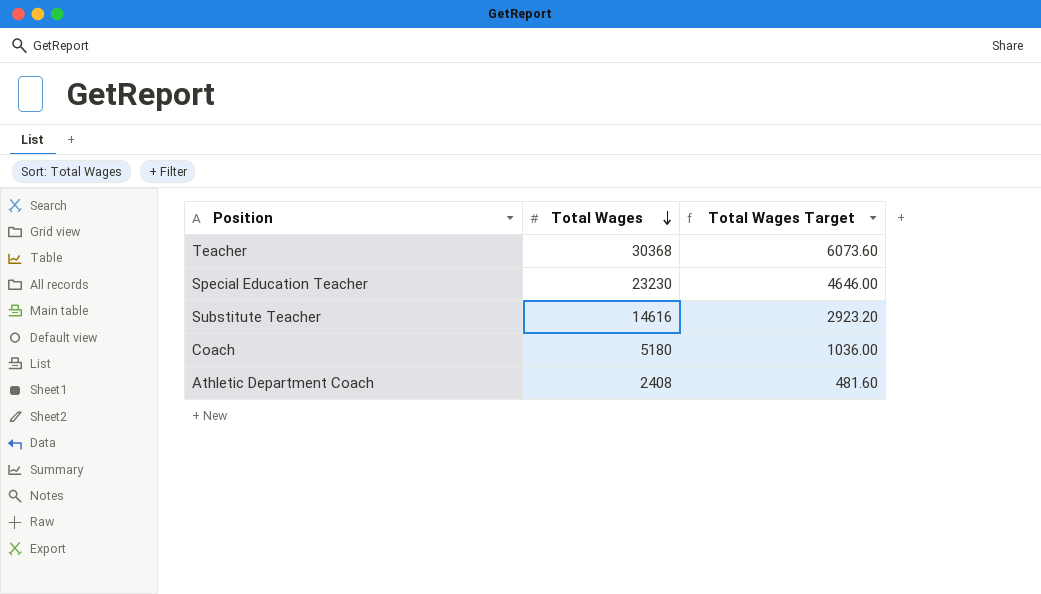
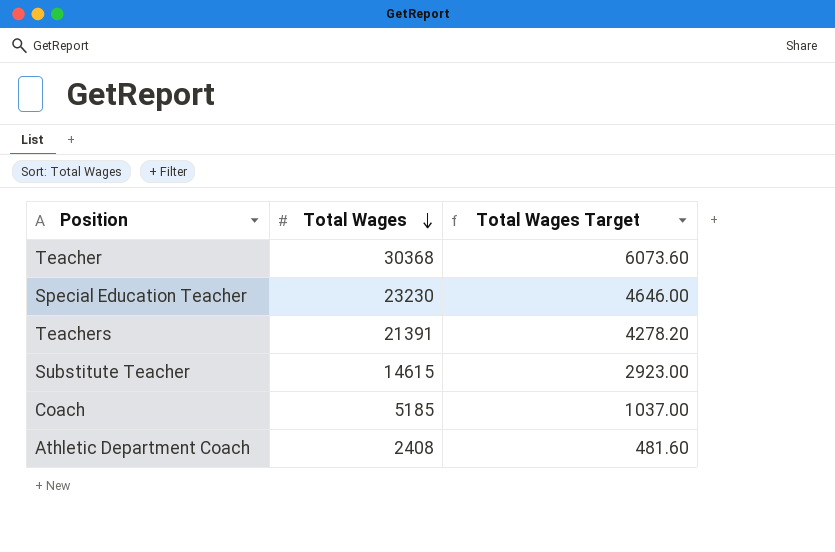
row Teachers: none -> 21391 | 4278.20
Substitute Teacher | Total Wages: 14616 -> 14615
Substitute Teacher | Total Wages Target: 2923.20 -> 2923.00
Coach | Total Wages: 5180 -> 5185
Coach | Total Wages Target: 1036.00 -> 1037.00

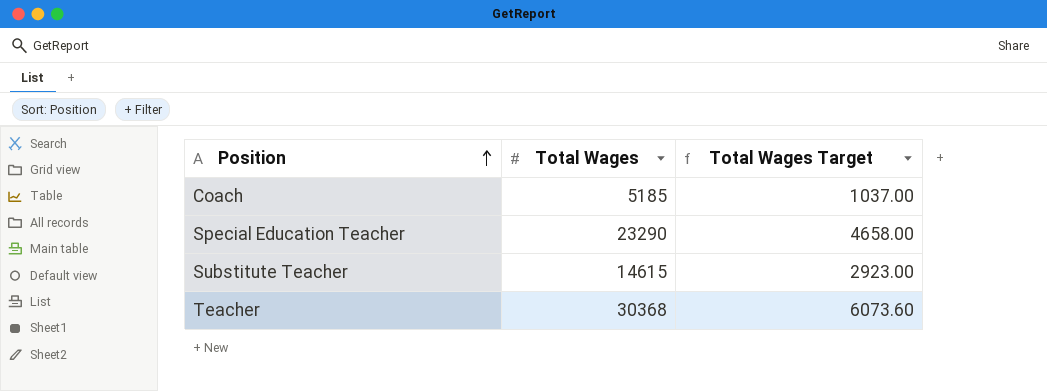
row order: Total Wages descending -> Position ascending
row Teachers: 21391 | 4278.20 -> none
row Athletic Department Coach: 2408 | 481.60 -> none
Special Education Teacher | Total Wages: 23230 -> 23290
Special Education Teacher | Total Wages Target: 4646.00 -> 4658.00

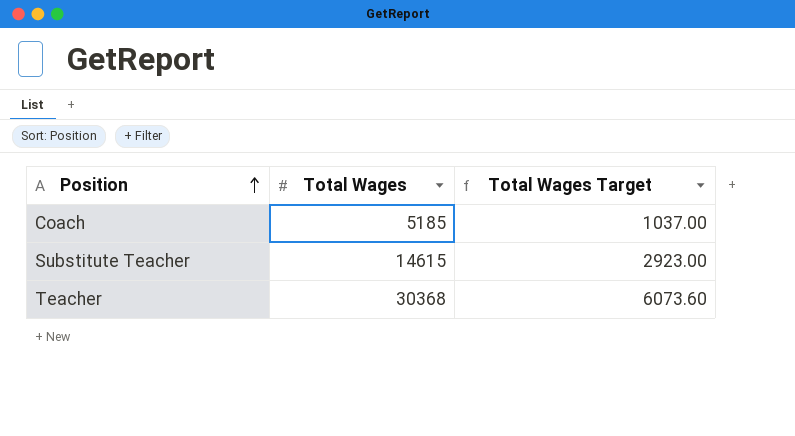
row Special Education Teacher: 23290 | 4658.00 -> none

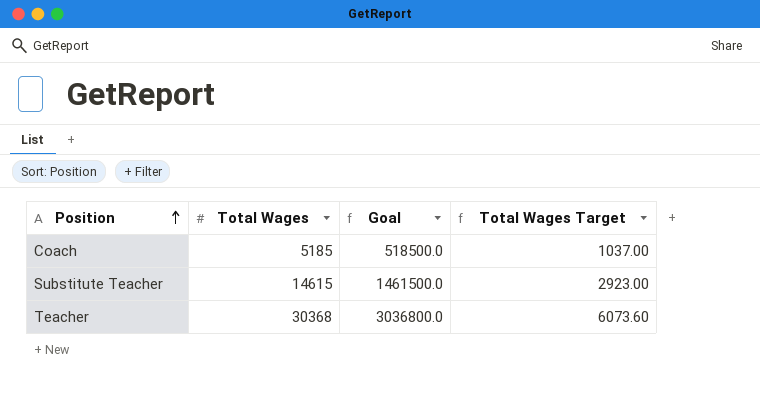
column Goal | formula: none -> [Total Wages] * 100

